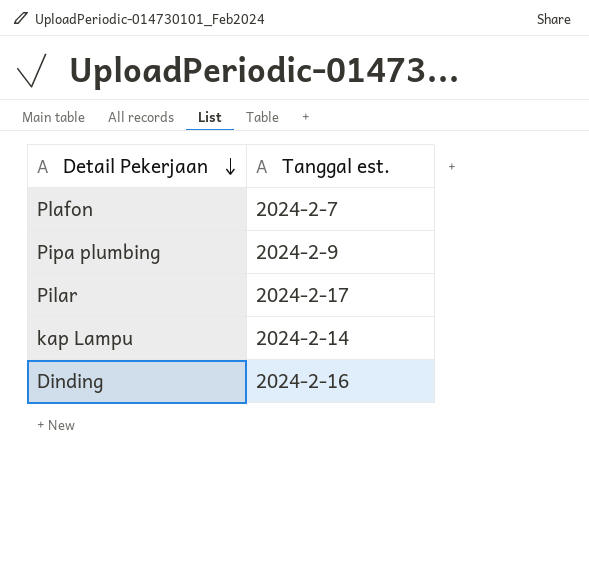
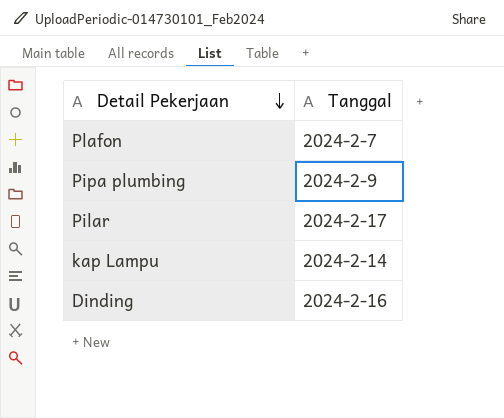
column name: Tanggal est. -> Tanggal

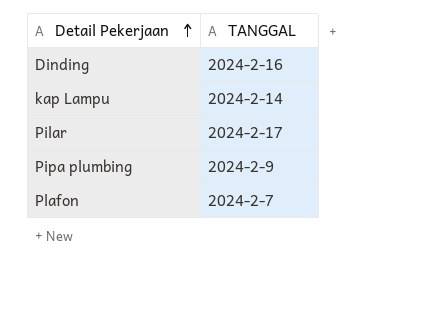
row order: Detail Pekerjaan descending -> Detail Pekerjaan ascending
column name: Tanggal -> TANGGAL

